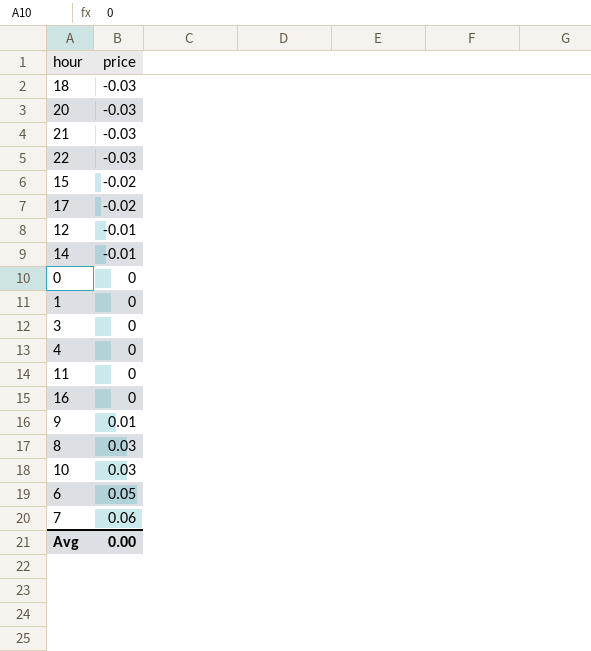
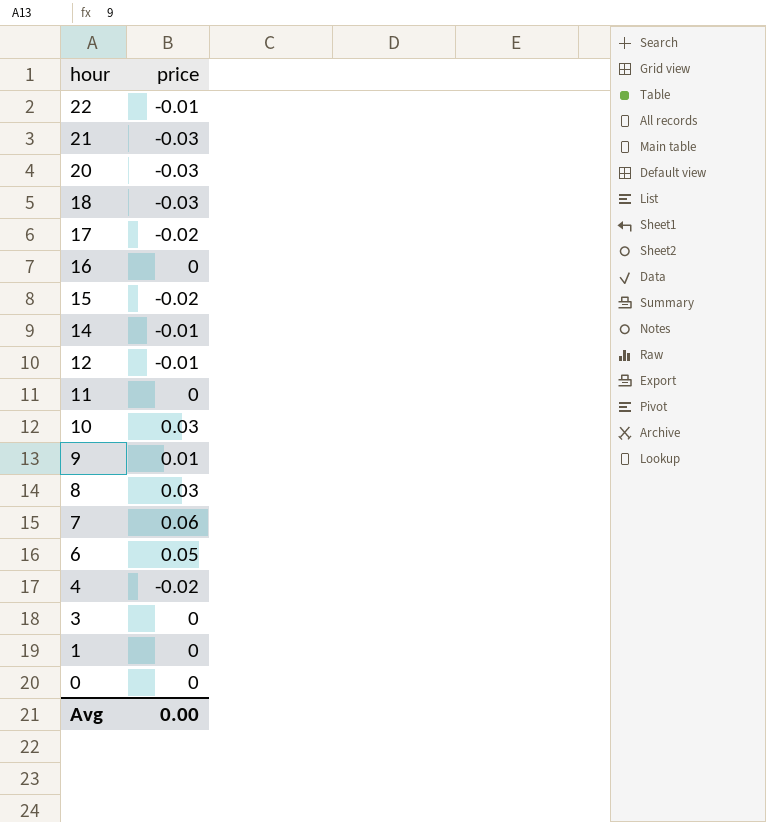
row order: price ascending -> hour descending
22 | price: -0.03 -> -0.01
4 | price: 0 -> -0.02

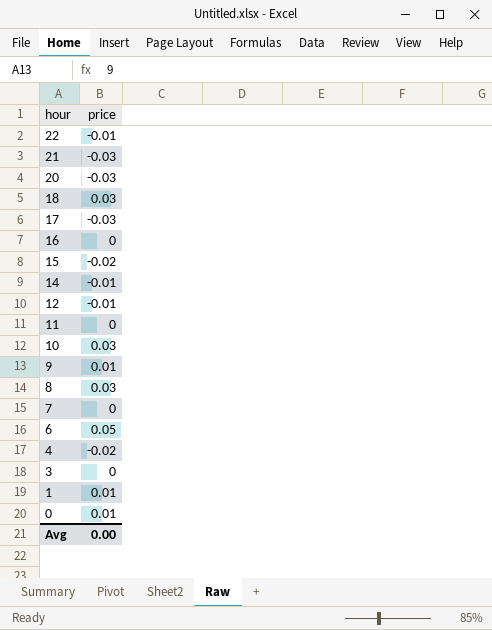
18 | price: -0.03 -> 0.03
17 | price: -0.02 -> -0.03
7 | price: 0.06 -> 0
1 | price: 0 -> 0.01
0 | price: 0 -> 0.01

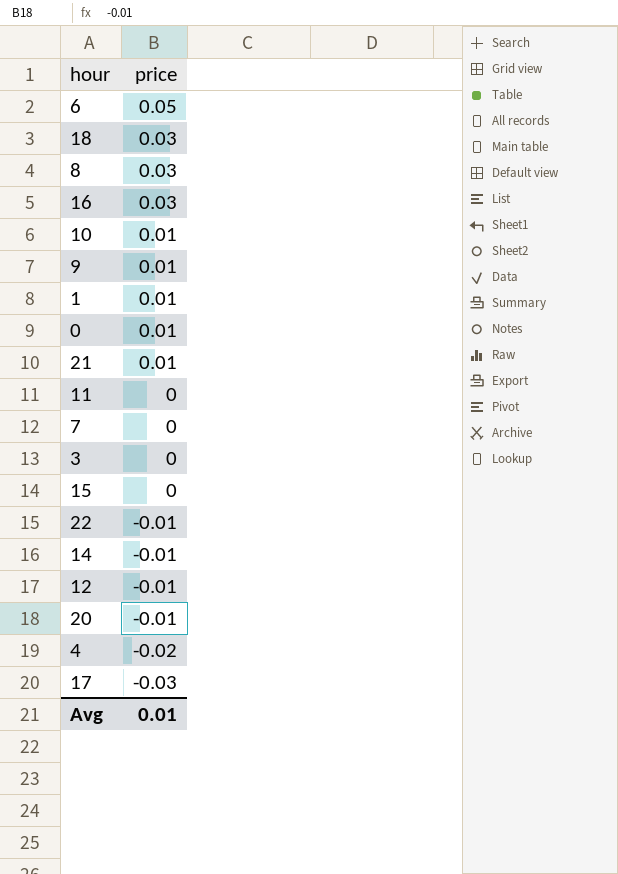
row order: hour descending -> price descending
16 | price: 0 -> 0.03
10 | price: 0.03 -> 0.01
21 | price: -0.03 -> 0.01
15 | price: -0.02 -> 0
20 | price: -0.03 -> -0.01
Avg | price: 0.00 -> 0.01

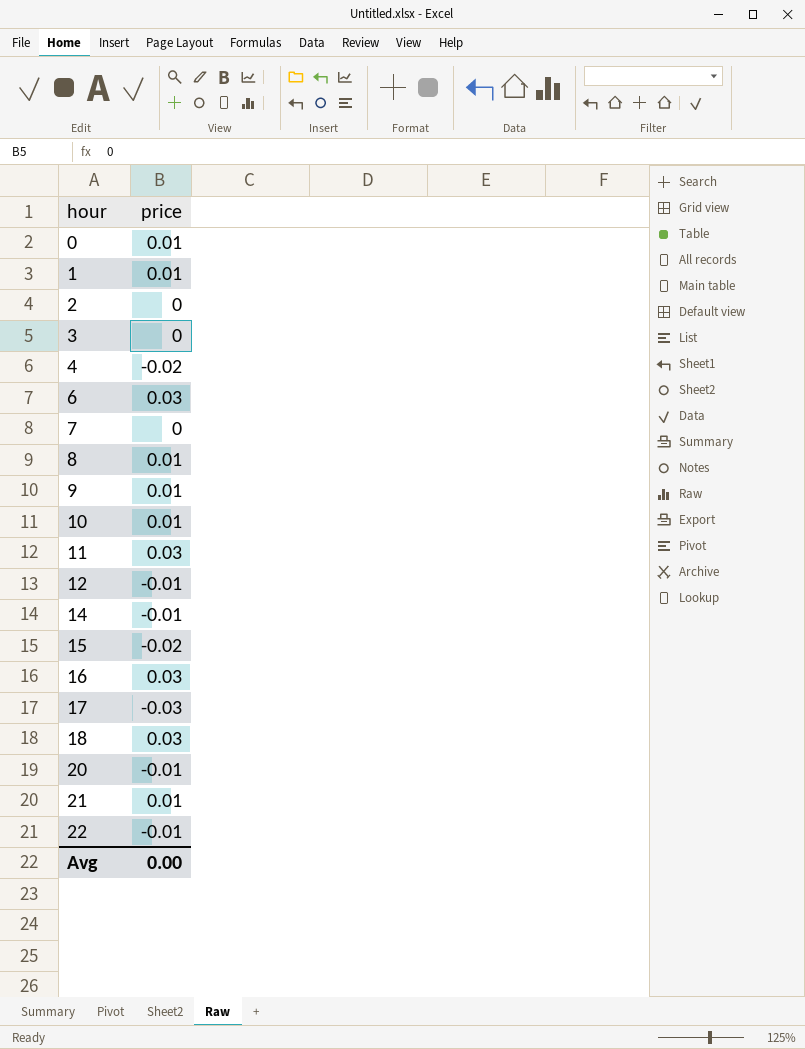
row order: price descending -> hour ascending
row 2: none -> 0
6 | price: 0.05 -> 0.03
8 | price: 0.03 -> 0.01
11 | price: 0 -> 0.03
15 | price: 0 -> -0.02
Avg | price: 0.01 -> 0.00

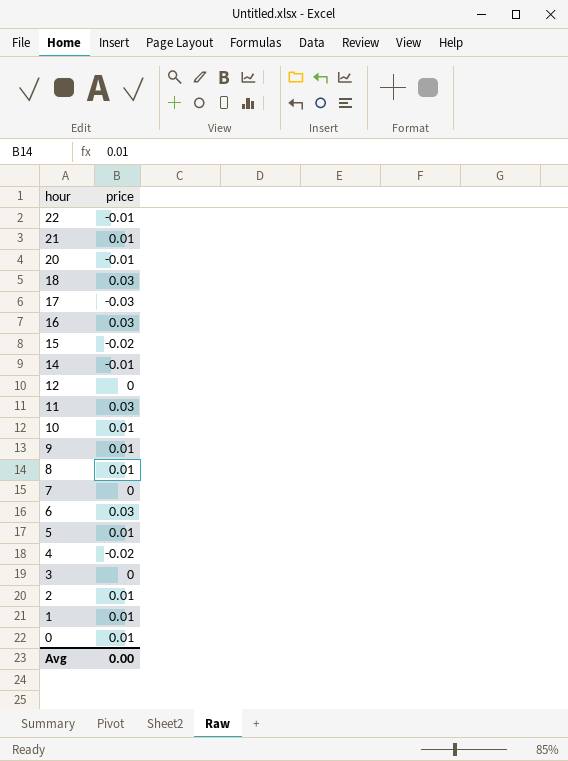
row order: hour ascending -> hour descending
12 | price: -0.01 -> 0
row 5: none -> 0.01
2 | price: 0 -> 0.01

